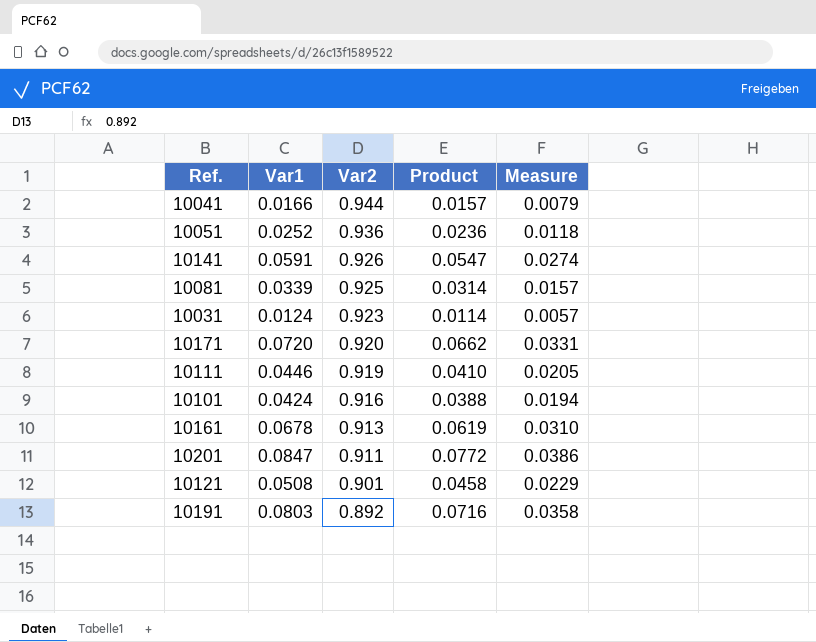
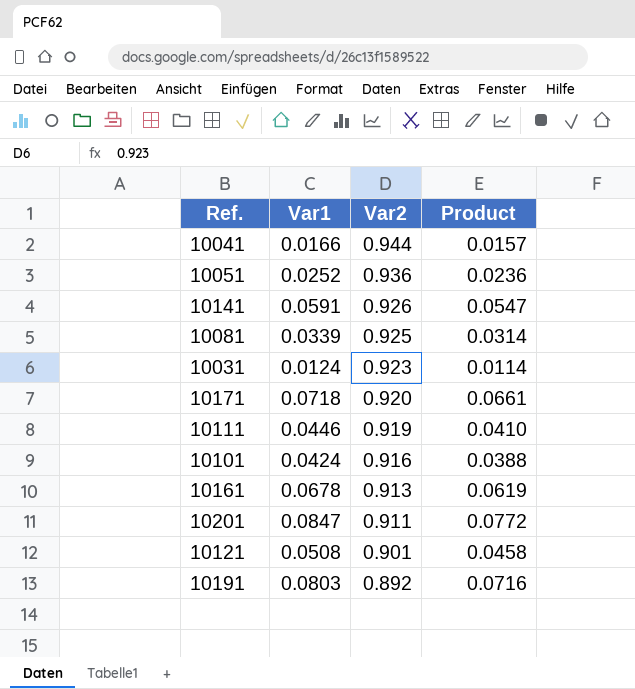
column Measure | formula: [Product] * 0.5 -> none
10171 | Var1: 0.0720 -> 0.0718
10171 | Product: 0.0662 -> 0.0661

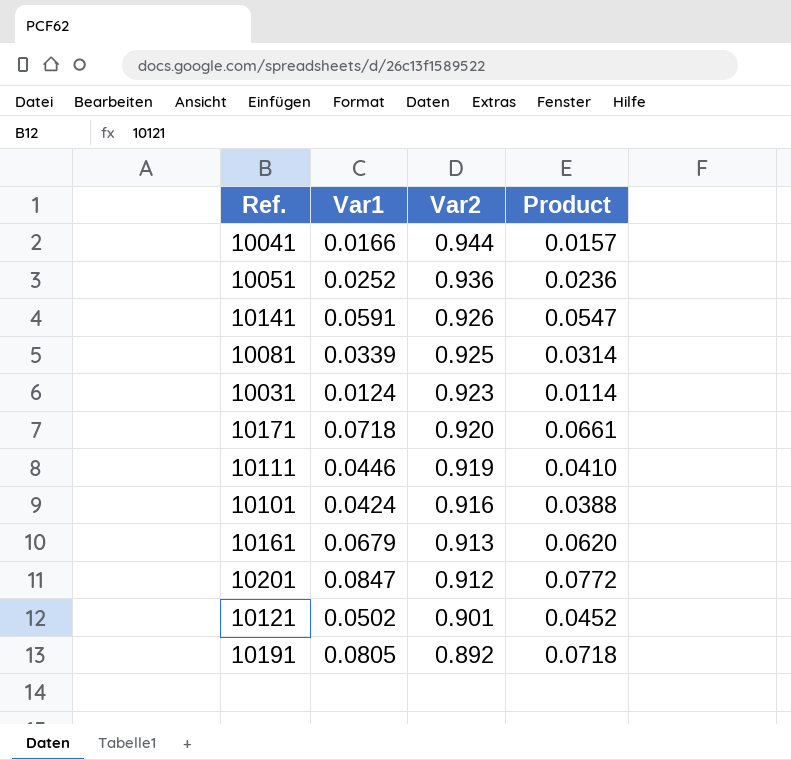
10161 | Var1: 0.0678 -> 0.0679
10161 | Product: 0.0619 -> 0.0620
10201 | Var2: 0.911 -> 0.912
10121 | Var1: 0.0508 -> 0.0502
10121 | Product: 0.0458 -> 0.0452
10191 | Var1: 0.0803 -> 0.0805
10191 | Product: 0.0716 -> 0.0718

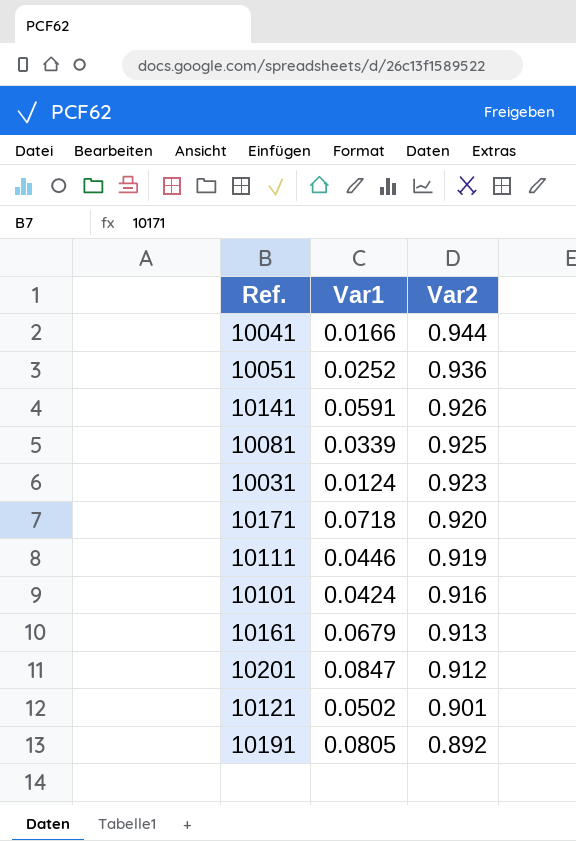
column Product | formula: [Var1] * [Var2] -> none

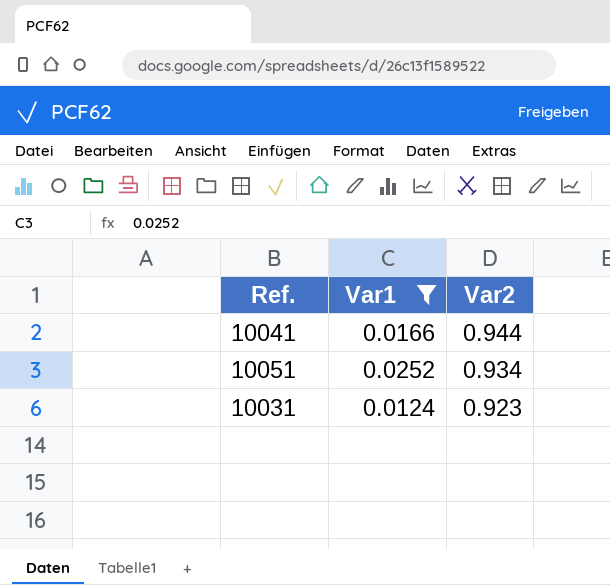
filter: none -> Var1 <= 0.0252
10051 | Var2: 0.936 -> 0.934

